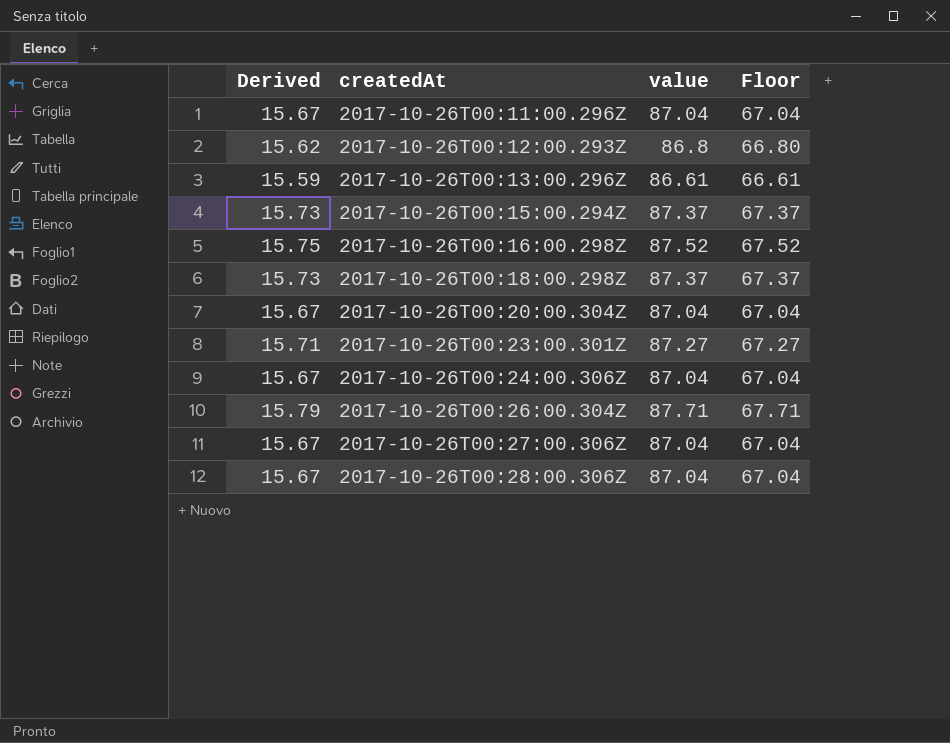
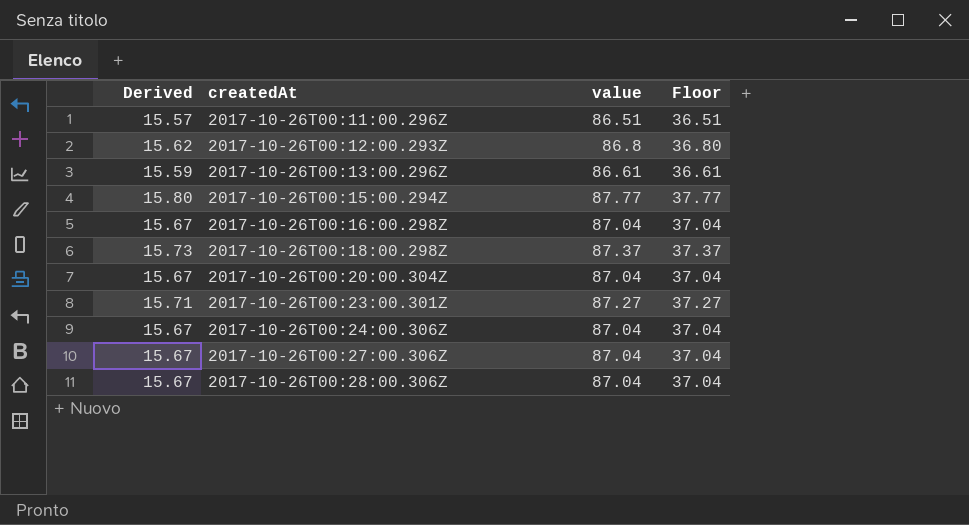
column Floor | formula: [value] - 20 -> [value] - 50
row 2017-10-26T00:26:00.304Z: 15.79 | 87.71 | 67.71 -> none
2017-10-26T00:11:00.296Z | Derived: 15.67 -> 15.57
2017-10-26T00:11:00.296Z | value: 87.04 -> 86.51
2017-10-26T00:15:00.294Z | Derived: 15.73 -> 15.80
2017-10-26T00:15:00.294Z | value: 87.37 -> 87.77
2017-10-26T00:16:00.298Z | Derived: 15.75 -> 15.67
2017-10-26T00:16:00.298Z | value: 87.52 -> 87.04

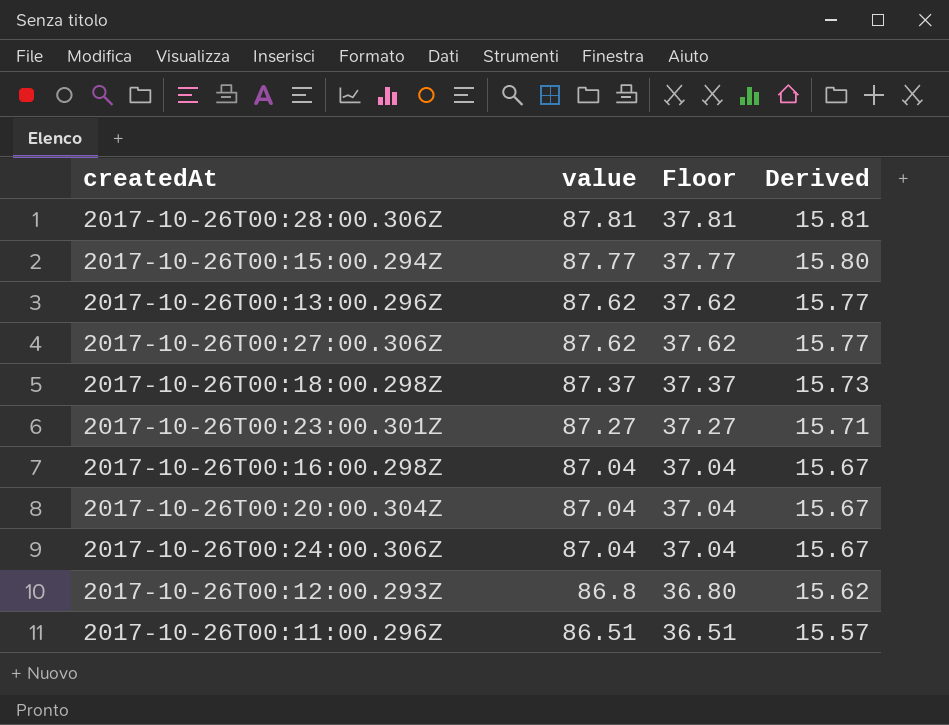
row order: createdAt ascending -> value descending
column Derived | position: 1 -> 4
2017-10-26T00:28:00.306Z | value: 87.04 -> 87.81
2017-10-26T00:28:00.306Z | Floor: 37.04 -> 37.81
2017-10-26T00:28:00.306Z | Derived: 15.67 -> 15.81
2017-10-26T00:13:00.296Z | value: 86.61 -> 87.62
2017-10-26T00:13:00.296Z | Floor: 36.61 -> 37.62
2017-10-26T00:13:00.296Z | Derived: 15.59 -> 15.77
2017-10-26T00:27:00.306Z | value: 87.04 -> 87.62
2017-10-26T00:27:00.306Z | Floor: 37.04 -> 37.62
2017-10-26T00:27:00.306Z | Derived: 15.67 -> 15.77

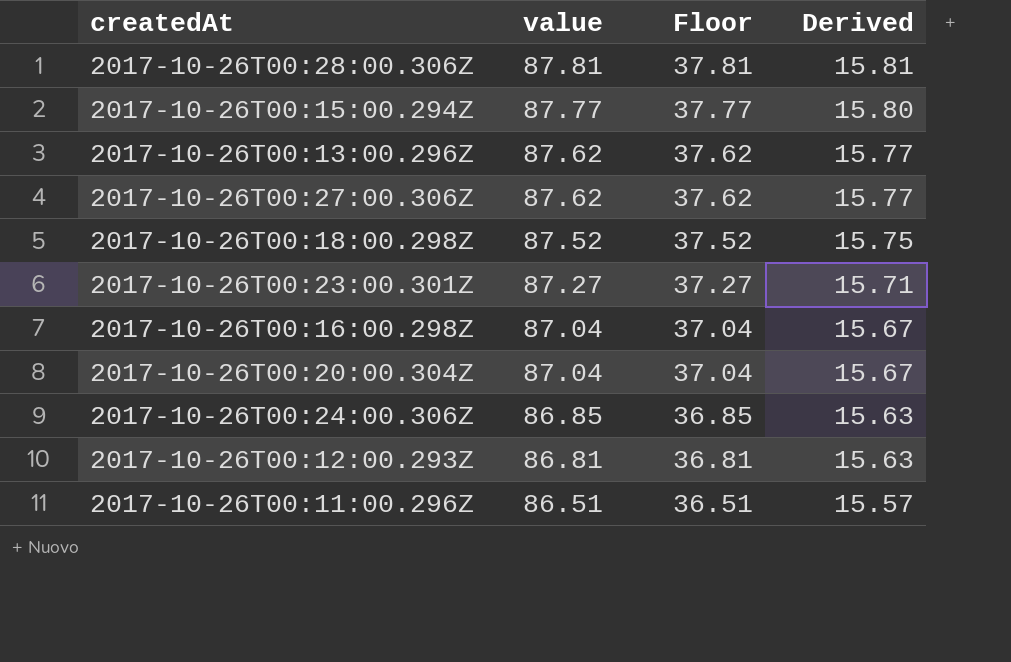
2017-10-26T00:18:00.298Z | value: 87.37 -> 87.52
2017-10-26T00:18:00.298Z | Floor: 37.37 -> 37.52
2017-10-26T00:18:00.298Z | Derived: 15.73 -> 15.75
2017-10-26T00:24:00.306Z | value: 87.04 -> 86.85
2017-10-26T00:24:00.306Z | Floor: 37.04 -> 36.85
2017-10-26T00:24:00.306Z | Derived: 15.67 -> 15.63
2017-10-26T00:12:00.293Z | value: 86.8 -> 86.81
2017-10-26T00:12:00.293Z | Floor: 36.80 -> 36.81
2017-10-26T00:12:00.293Z | Derived: 15.62 -> 15.63

